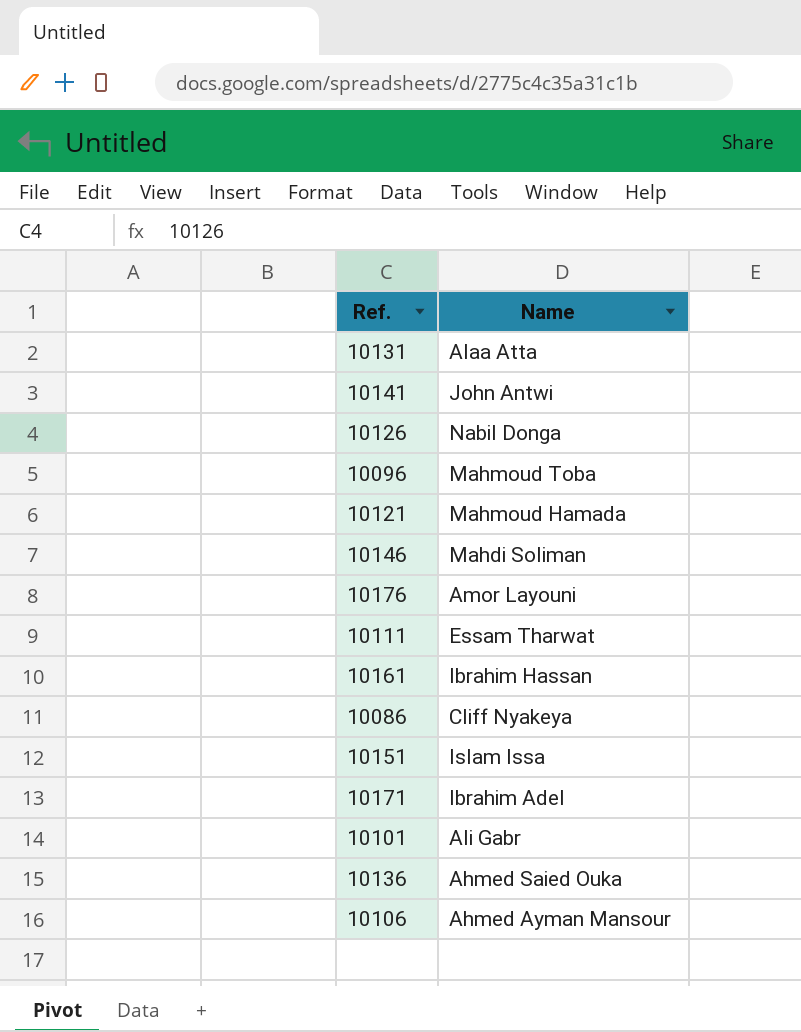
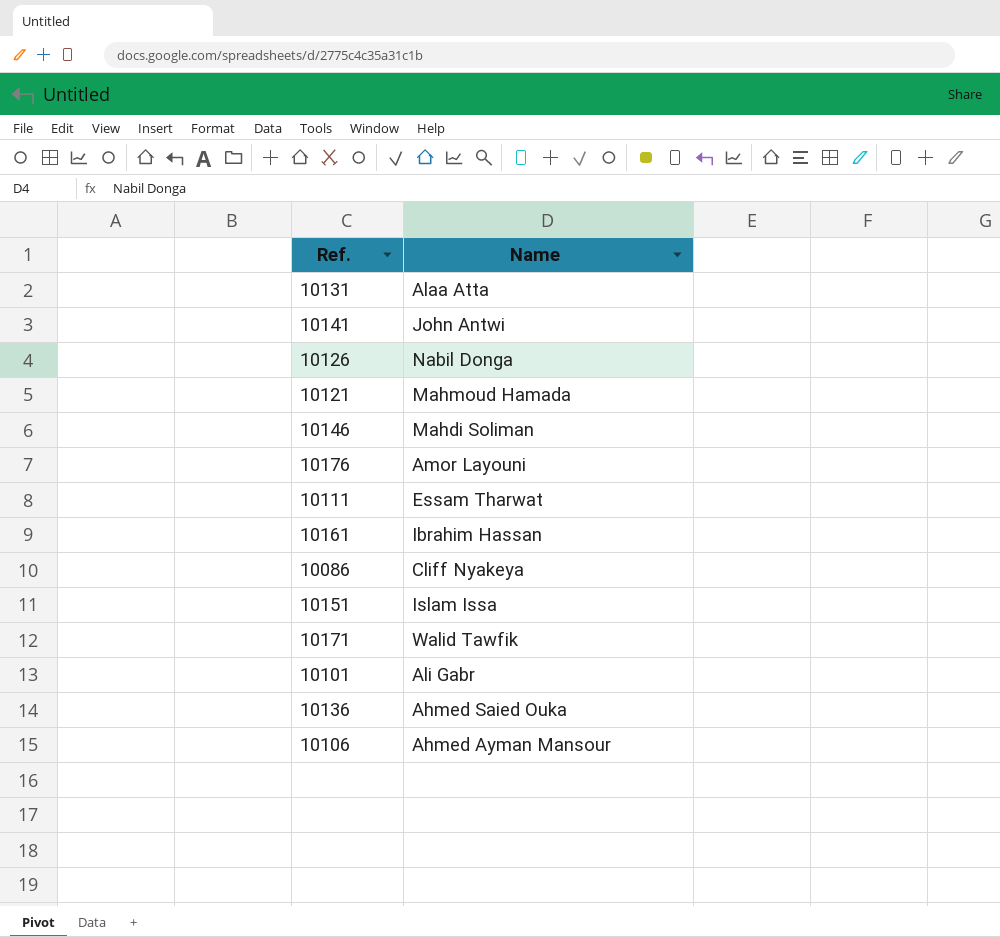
row 10096: Mahmoud Toba -> none
10171 | Name: Ibrahim Adel -> Walid Tawfik

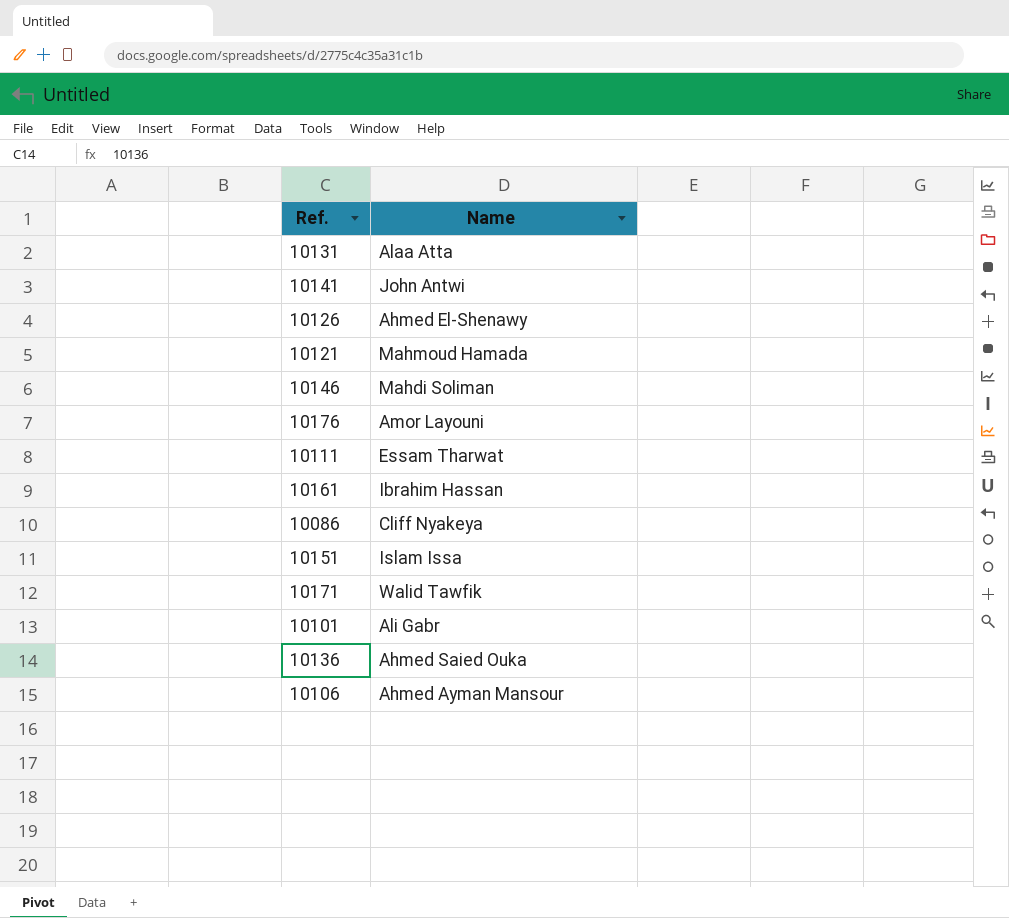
10126 | Name: Nabil Donga -> Ahmed El-Shenawy

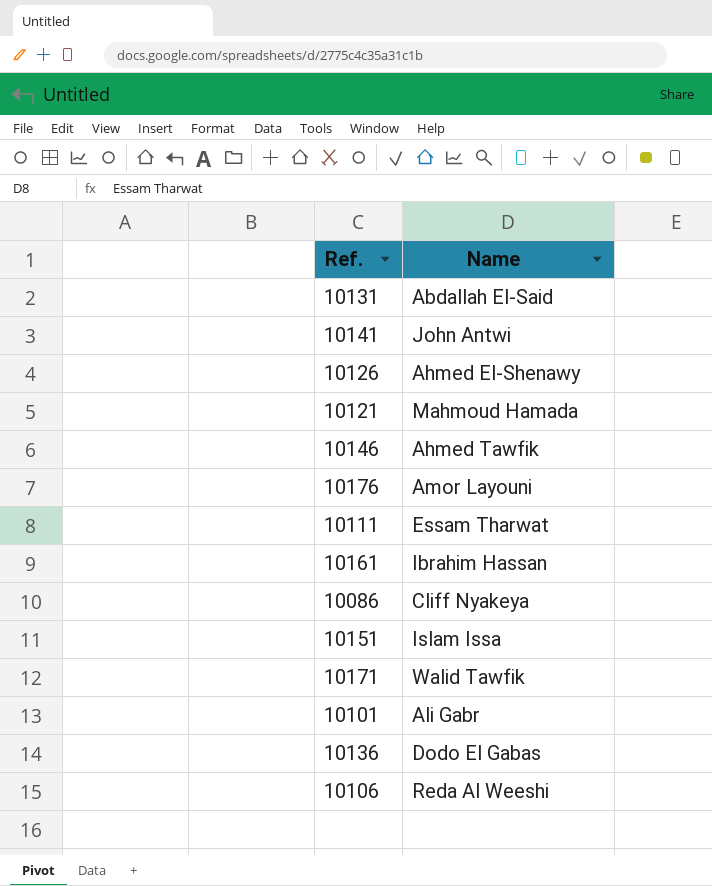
10131 | Name: Alaa Atta -> Abdallah El-Said
10146 | Name: Mahdi Soliman -> Ahmed Tawfik
10136 | Name: Ahmed Saied Ouka -> Dodo El Gabas
10106 | Name: Ahmed Ayman Mansour -> Reda Al Weeshi

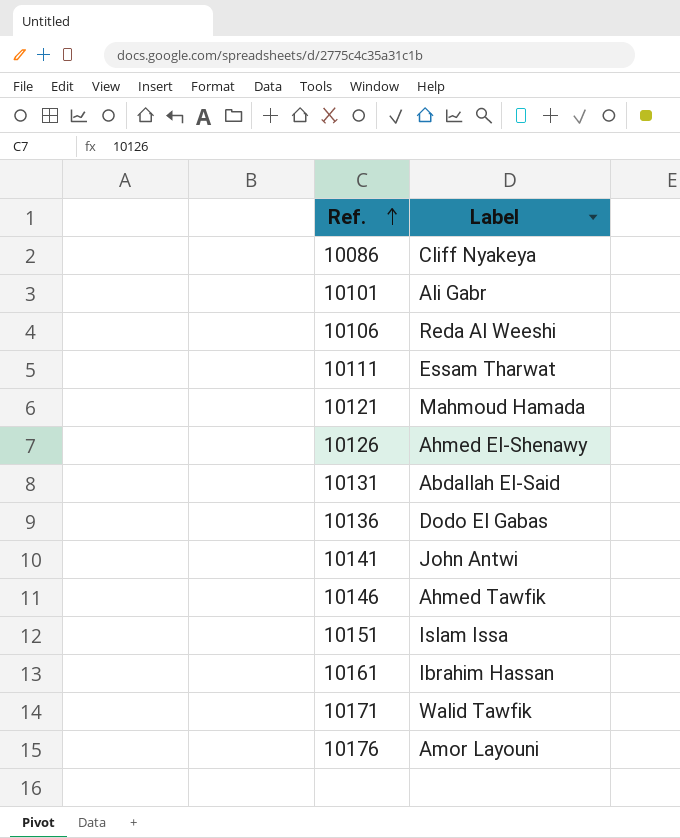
row order: none -> Ref. ascending
column name: Name -> Label

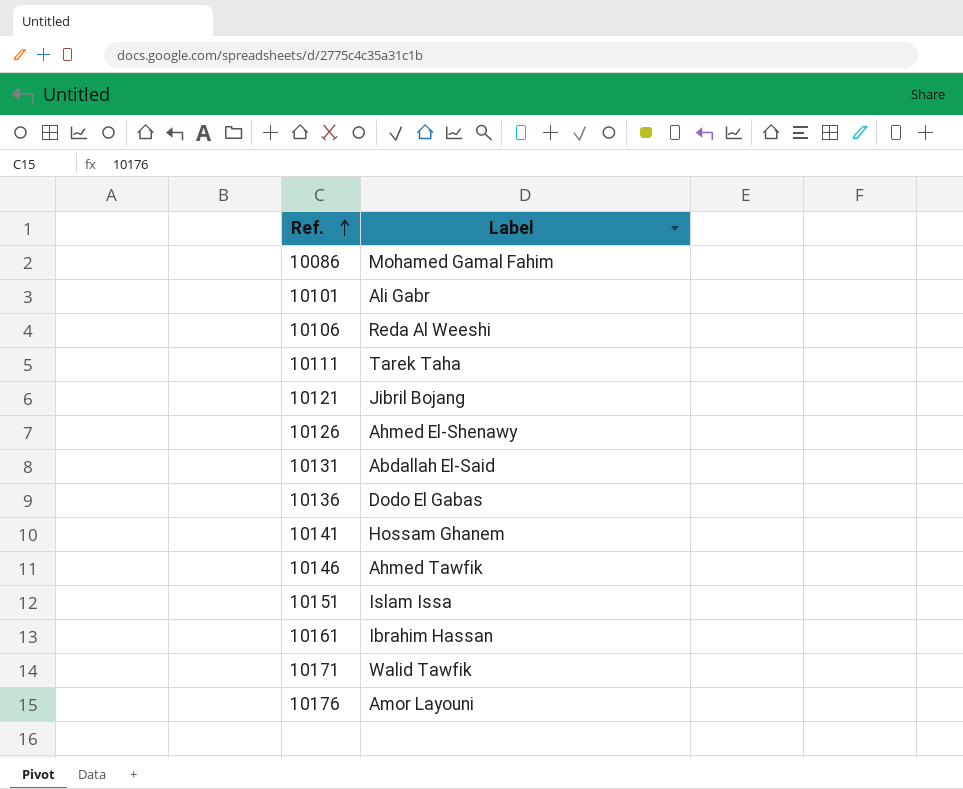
10086 | Label: Cliff Nyakeya -> Mohamed Gamal Fahim
10111 | Label: Essam Tharwat -> Tarek Taha
10121 | Label: Mahmoud Hamada -> Jibril Bojang
10141 | Label: John Antwi -> Hossam Ghanem

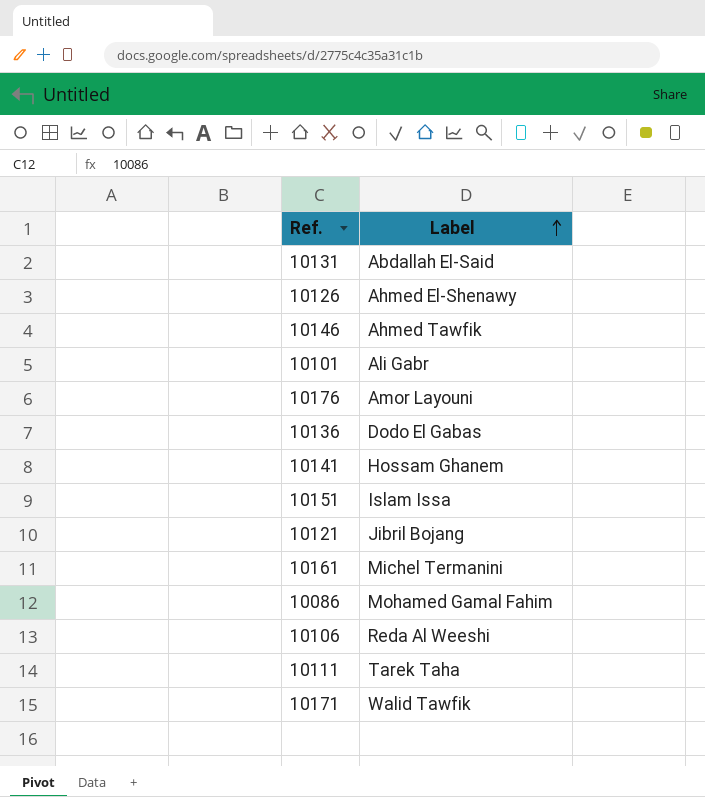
row order: Ref. ascending -> Label ascending
10161 | Label: Ibrahim Hassan -> Michel Termanini

